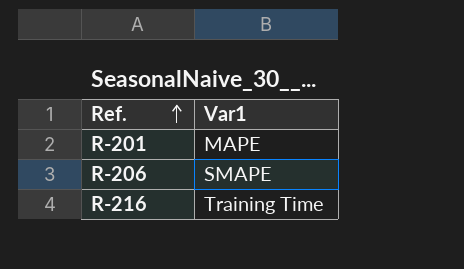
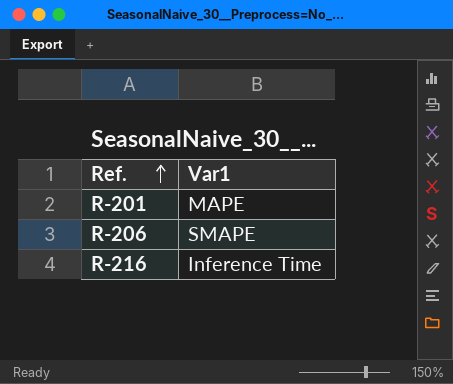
R-216 | Var1: Training Time -> Inference Time

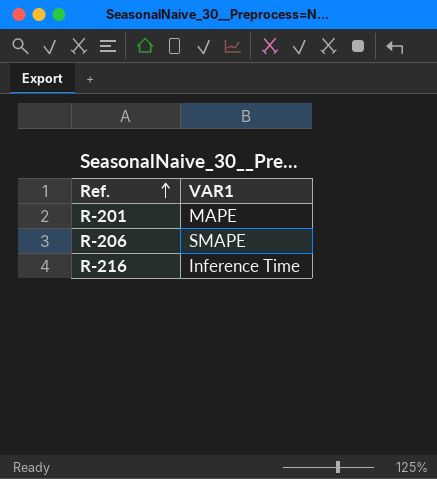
column name: Var1 -> VAR1

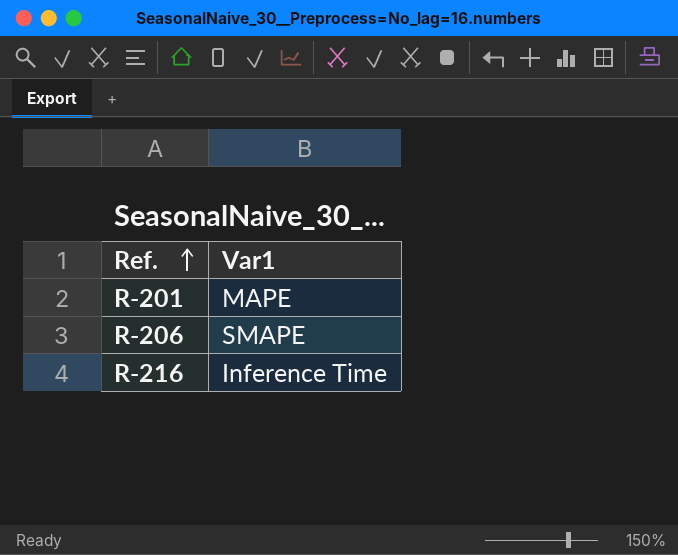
column name: VAR1 -> Var1

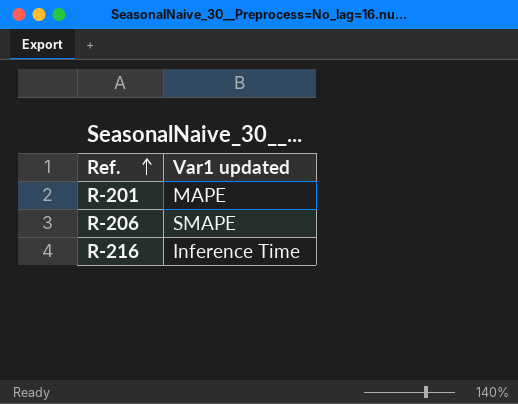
column name: Var1 -> Var1 updated

